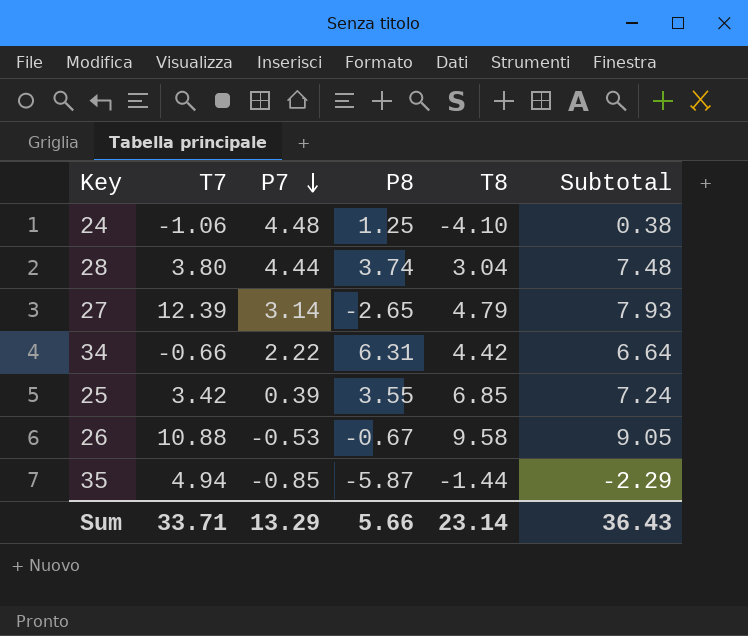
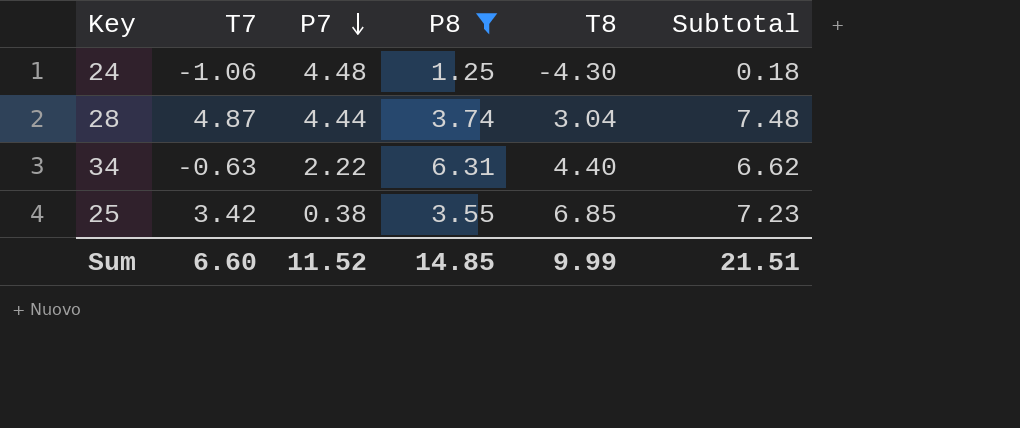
filter: none -> P8 >= 1.25
24 | T8: -4.10 -> -4.30
24 | Subtotal: 0.38 -> 0.18
28 | T7: 3.80 -> 4.87
34 | T7: -0.66 -> -0.63
34 | T8: 4.42 -> 4.40
34 | Subtotal: 6.64 -> 6.62
25 | P7: 0.39 -> 0.38
25 | Subtotal: 7.24 -> 7.23
Sum | T7: 33.71 -> 6.60
Sum | P7: 13.29 -> 11.52
Sum | P8: 5.66 -> 14.85
Sum | T8: 23.14 -> 9.99
Sum | Subtotal: 36.43 -> 21.51

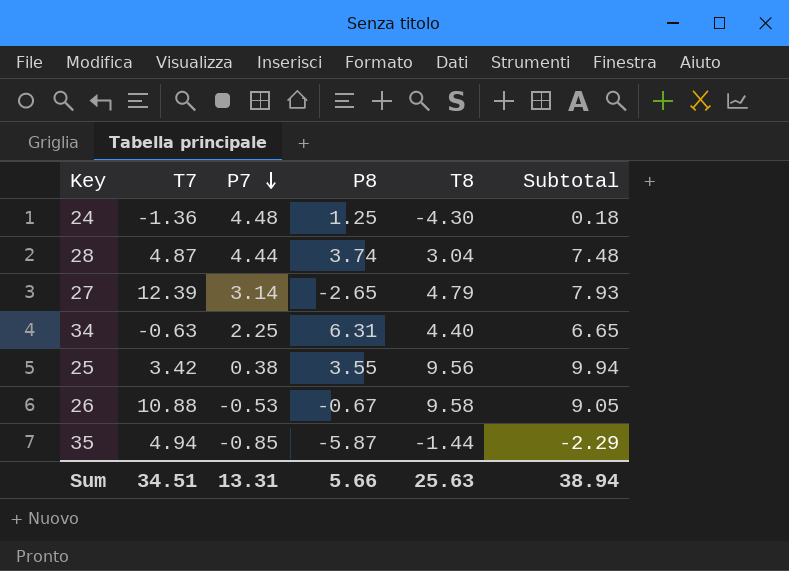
filter: P8 >= 1.25 -> none
24 | T7: -1.06 -> -1.36
34 | P7: 2.22 -> 2.25
34 | Subtotal: 6.62 -> 6.65
25 | T8: 6.85 -> 9.56
25 | Subtotal: 7.23 -> 9.94
Sum | T7: 6.60 -> 34.51
Sum | P7: 11.52 -> 13.31
Sum | P8: 14.85 -> 5.66
Sum | T8: 9.99 -> 25.63
Sum | Subtotal: 21.51 -> 38.94

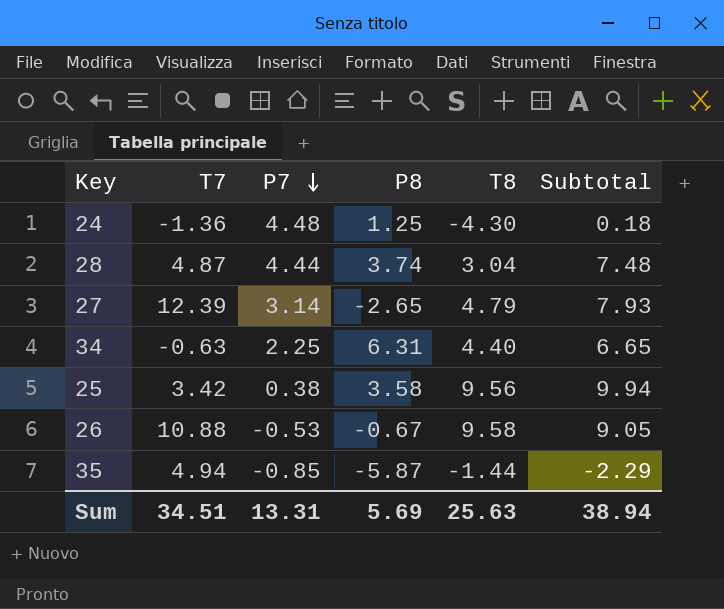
25 | P8: 3.55 -> 3.58
Sum | P8: 5.66 -> 5.69

